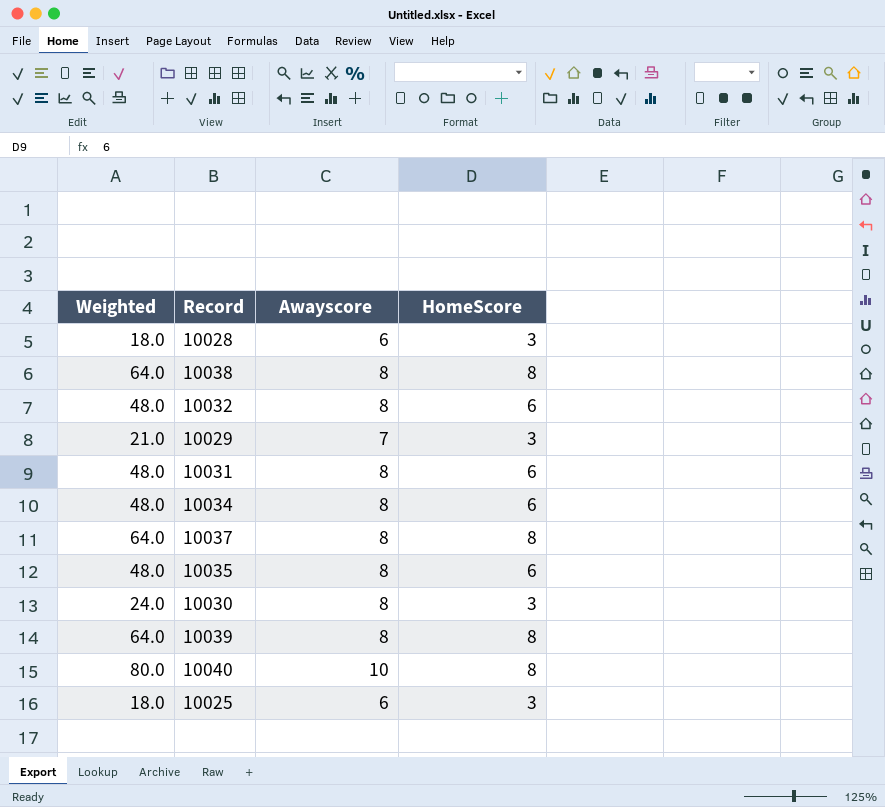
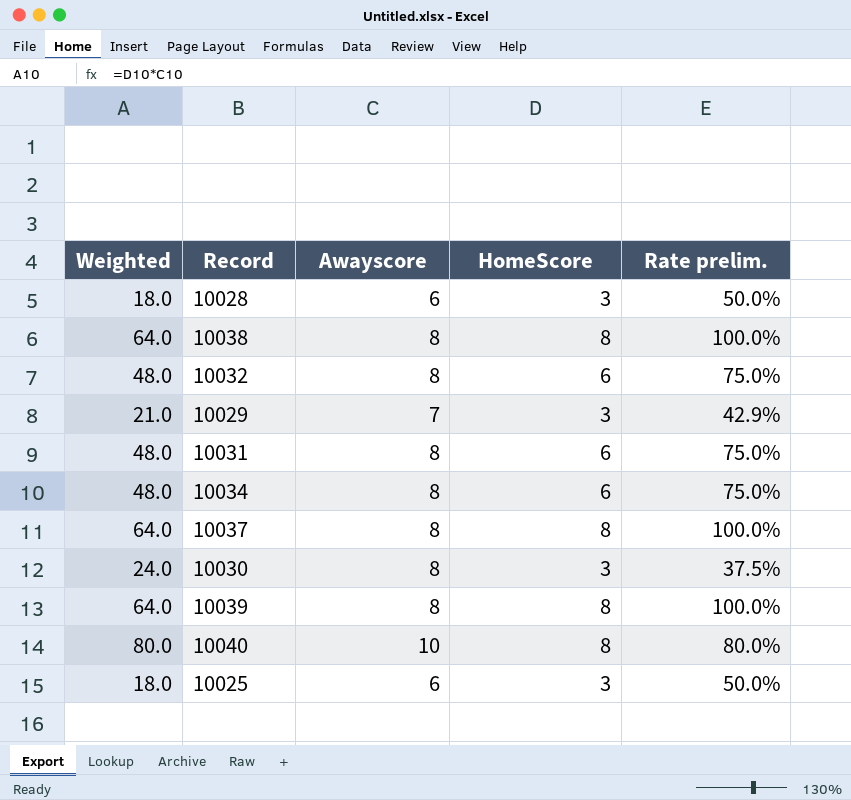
column Rate prelim. | formula: none -> [HomeScore] / [Awayscore]
row 10035: 48.0 | 8 | 6 -> none

